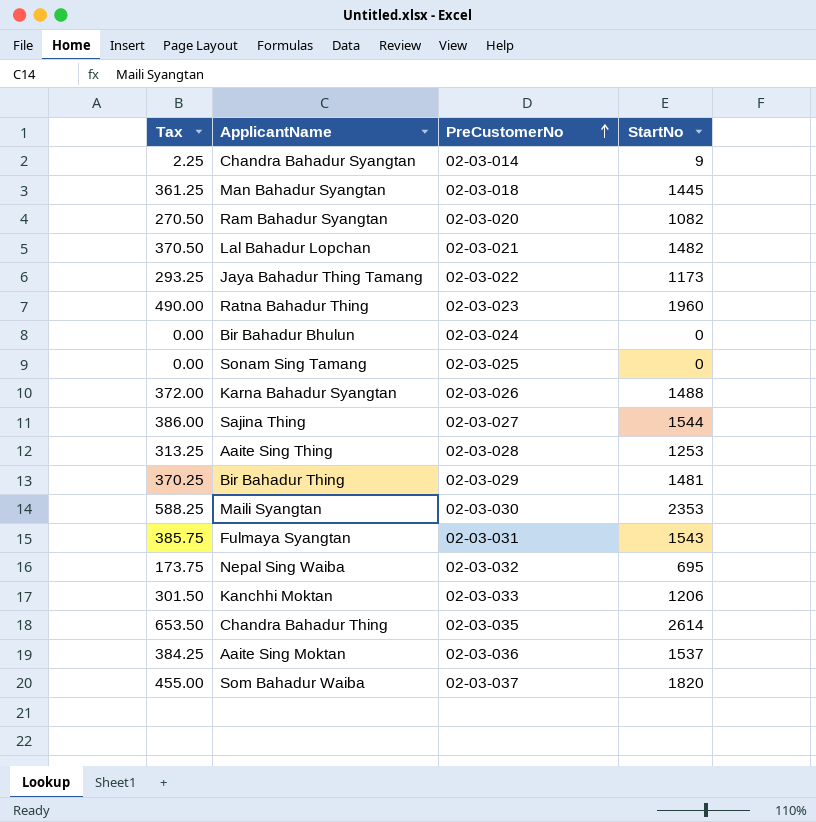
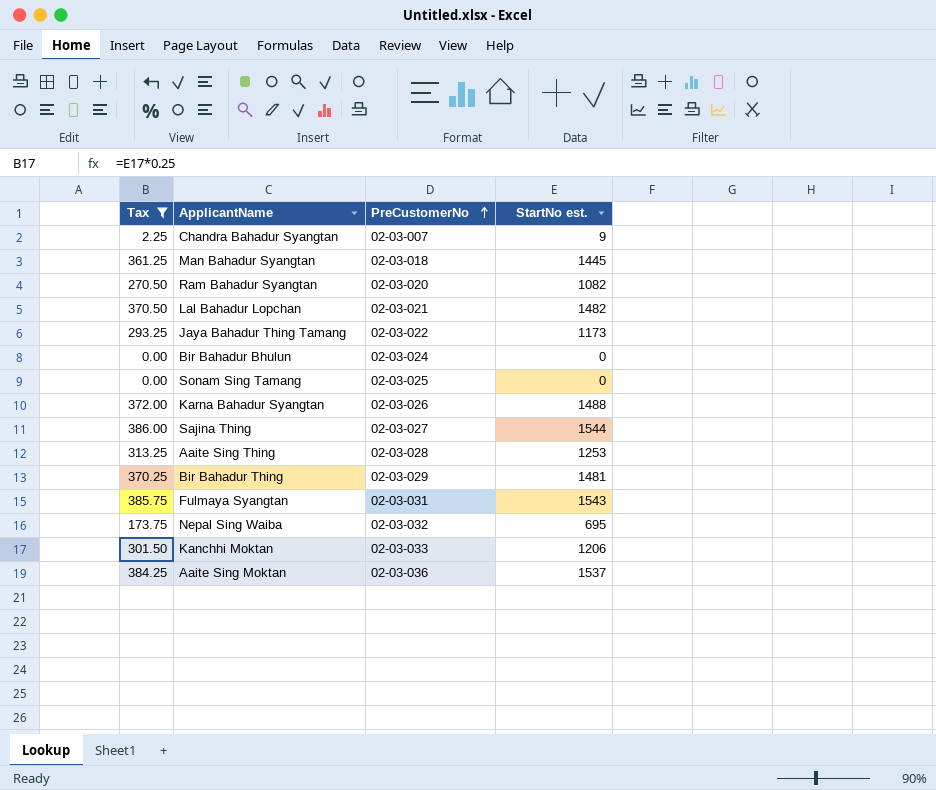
filter: none -> Tax <= 386.00
column name: StartNo -> StartNo est.
Chandra Bahadur Syangtan | PreCustomerNo: 02-03-014 -> 02-03-007

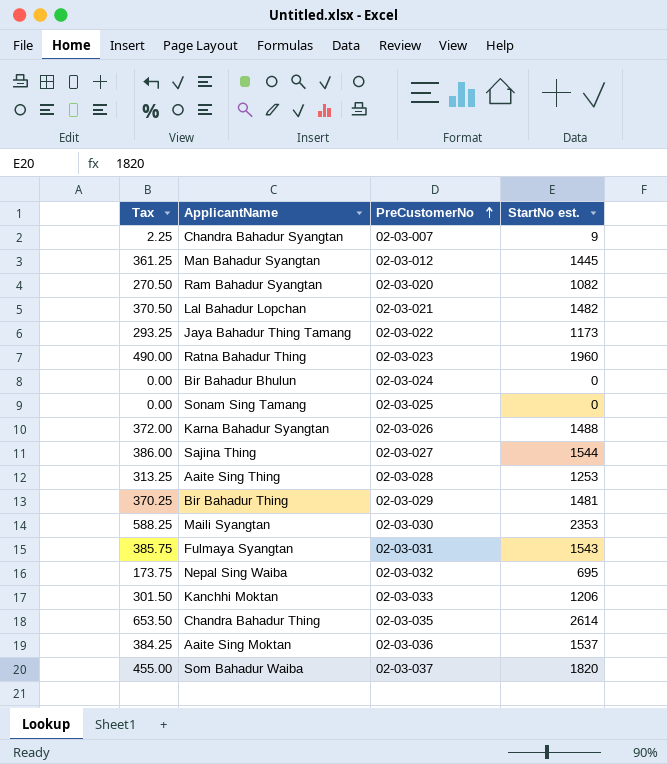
filter: Tax <= 386.00 -> none
Man Bahadur Syangtan | PreCustomerNo: 02-03-018 -> 02-03-012

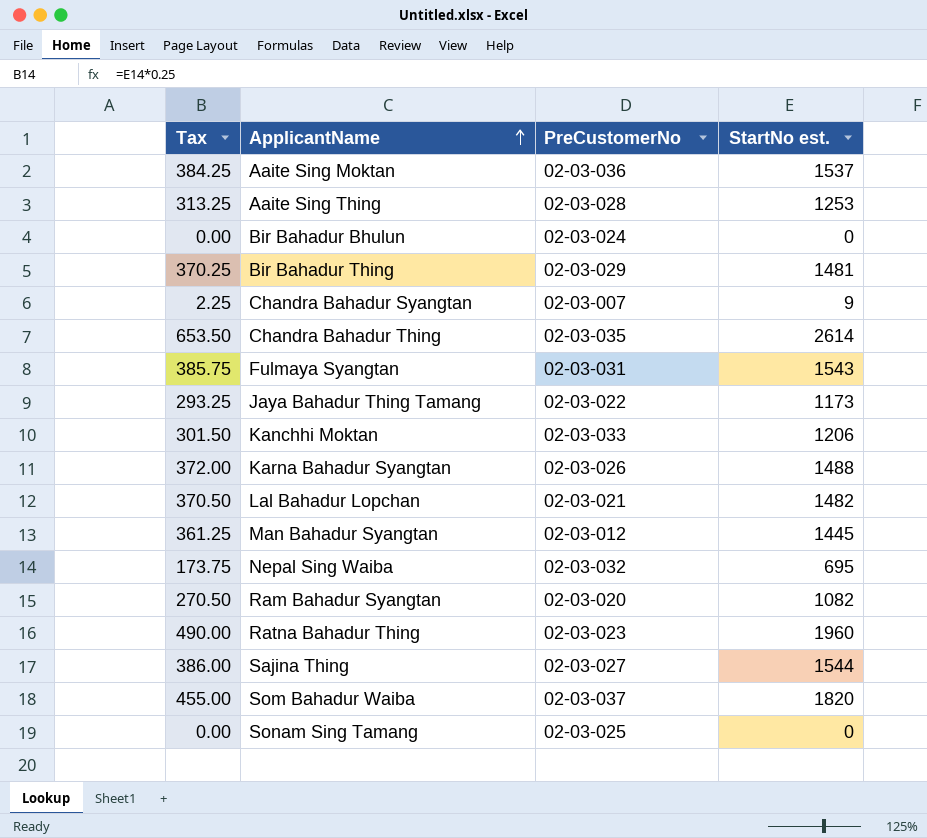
row order: PreCustomerNo ascending -> ApplicantName ascending
row Maili Syangtan: 588.25 | 02-03-030 | 2353 -> none

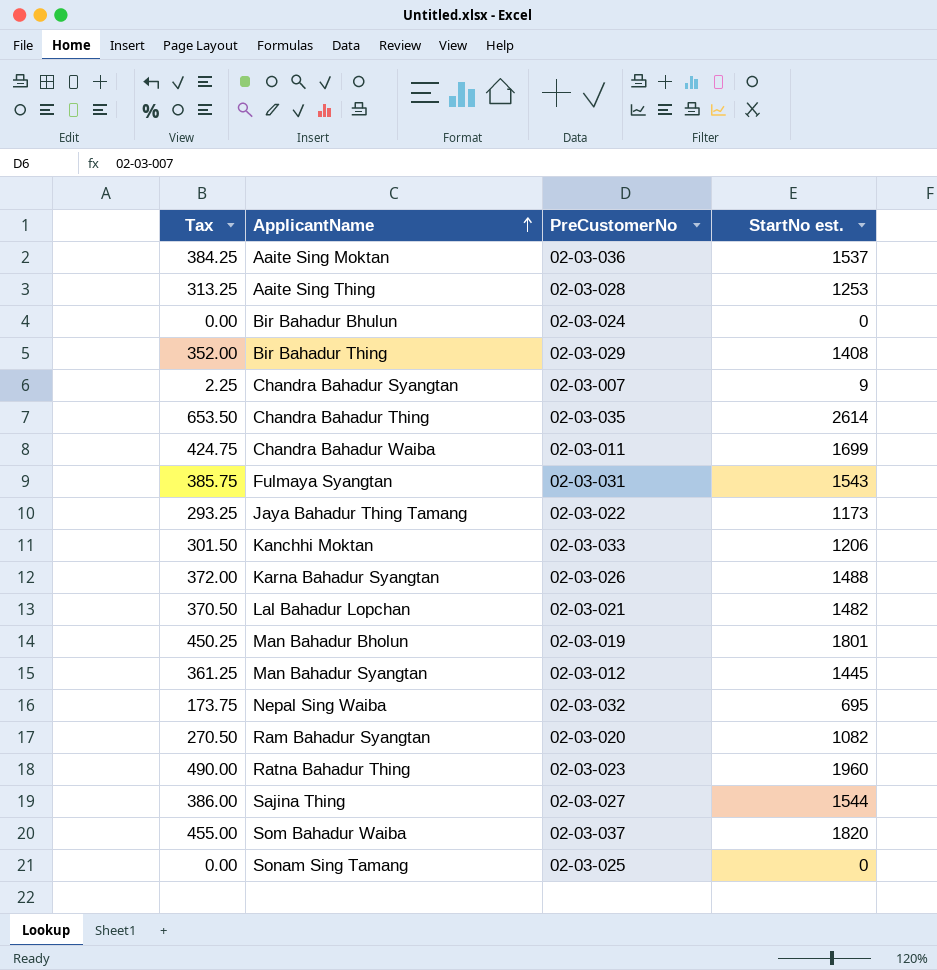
Bir Bahadur Thing | Tax: 370.25 -> 352.00
Bir Bahadur Thing | StartNo est.: 1481 -> 1408
row Chandra Bahadur Waiba: none -> 424.75 | 02-03-011 | 1699
row Man Bahadur Bholun: none -> 450.25 | 02-03-019 | 1801

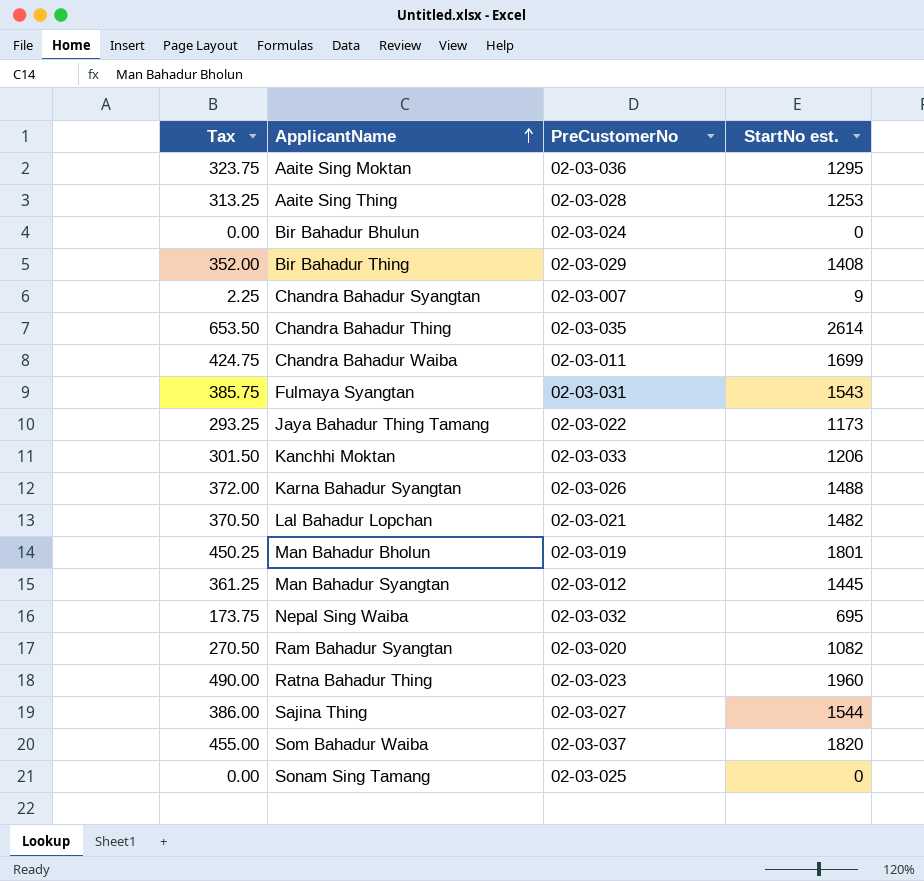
Aaite Sing Moktan | Tax: 384.25 -> 323.75
Aaite Sing Moktan | StartNo est.: 1537 -> 1295

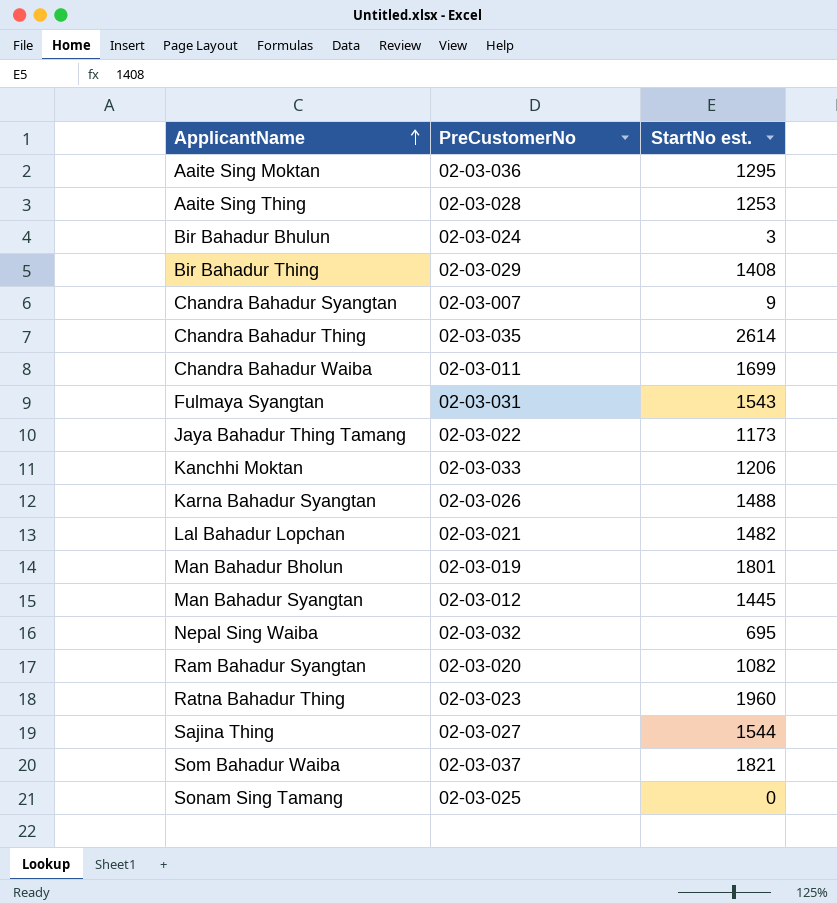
column Tax | formula: [StartNo est.] * 0.25 -> none
Bir Bahadur Bhulun | StartNo est.: 0 -> 3
Som Bahadur Waiba | StartNo est.: 1820 -> 1821

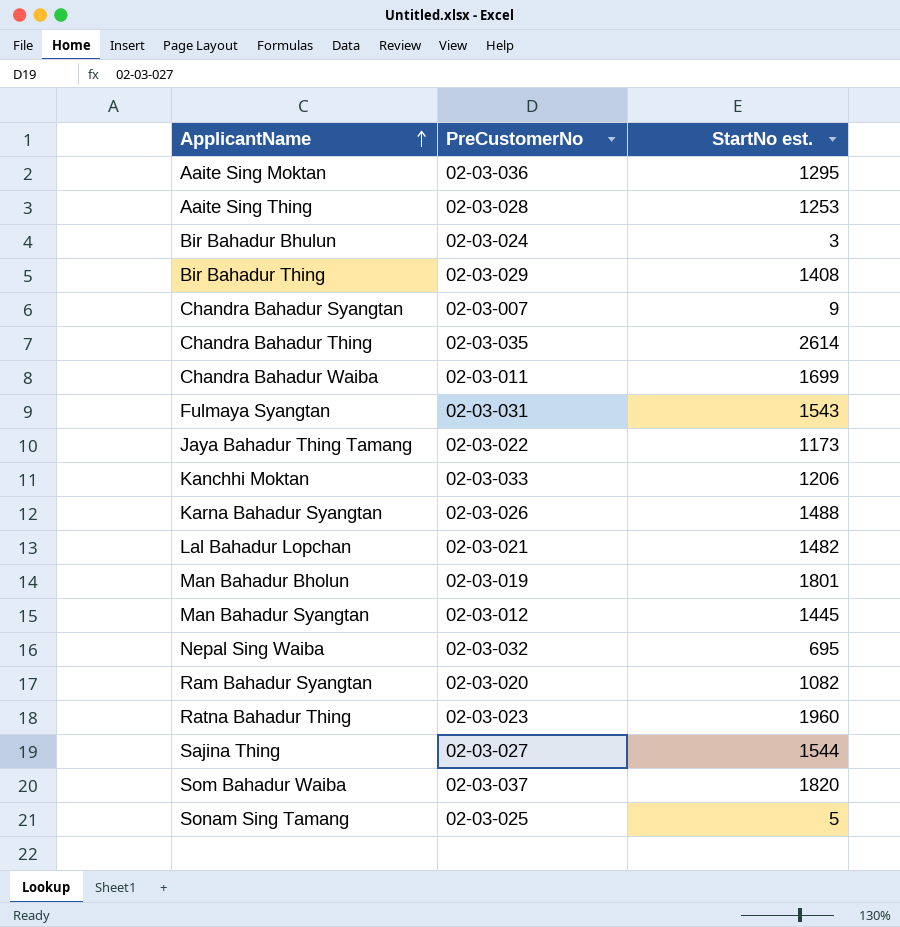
Som Bahadur Waiba | StartNo est.: 1821 -> 1820
Sonam Sing Tamang | StartNo est.: 0 -> 5

